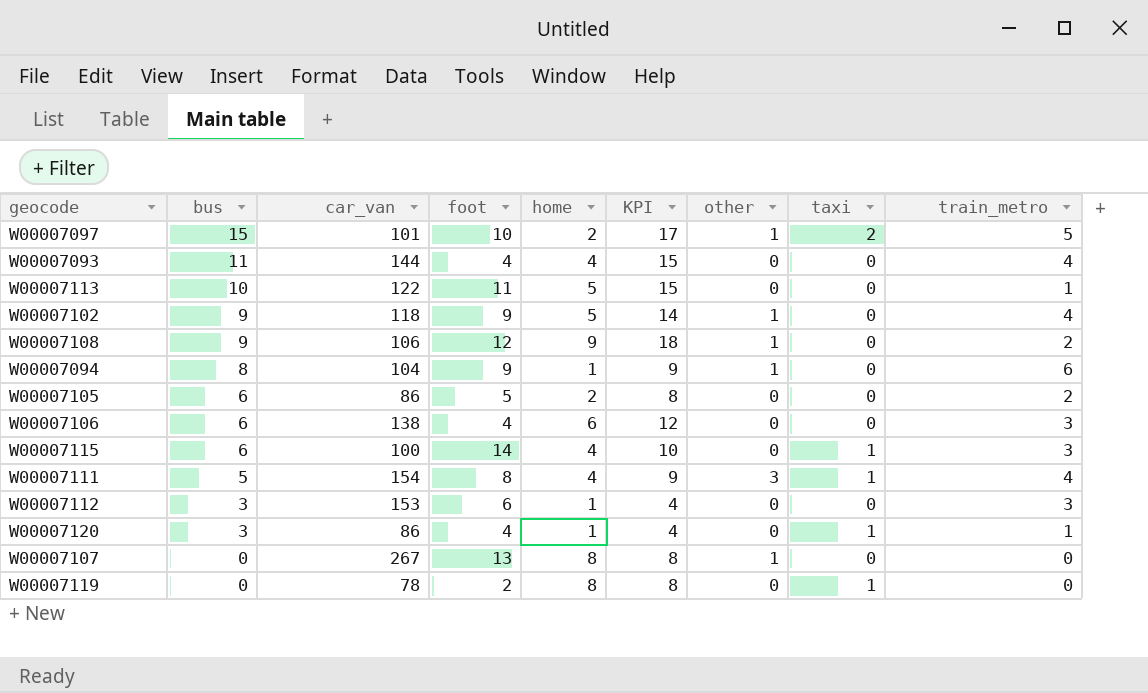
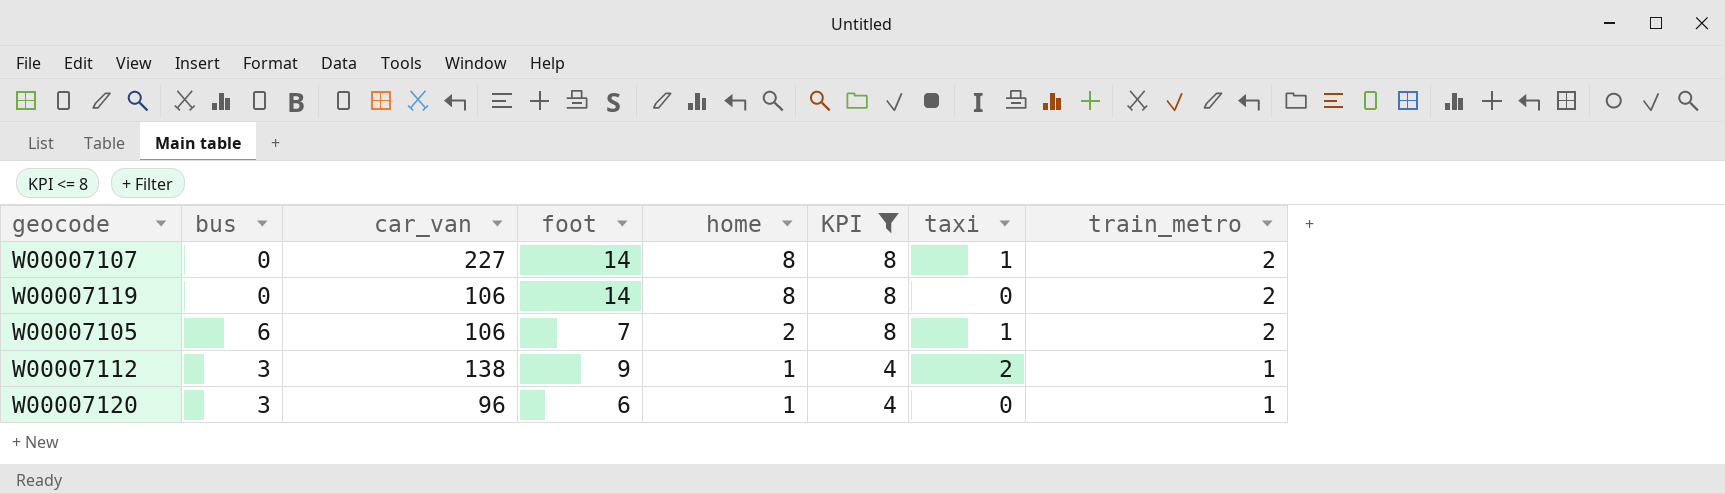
filter: none -> KPI <= 8
row order: bus descending -> home descending
column other | position: 7 -> none
W00007107 | car_van: 267 -> 227
W00007107 | foot: 13 -> 14
W00007107 | taxi: 0 -> 1
W00007107 | train_metro: 0 -> 2
W00007119 | car_van: 78 -> 106
W00007119 | foot: 2 -> 14
W00007119 | taxi: 1 -> 0
W00007119 | train_metro: 0 -> 2
W00007105 | car_van: 86 -> 106
W00007105 | foot: 5 -> 7
W00007105 | taxi: 0 -> 1
W00007112 | car_van: 153 -> 138
W00007112 | foot: 6 -> 9
W00007112 | taxi: 0 -> 2
W00007112 | train_metro: 3 -> 1
W00007120 | car_van: 86 -> 96
W00007120 | foot: 4 -> 6
W00007120 | taxi: 1 -> 0

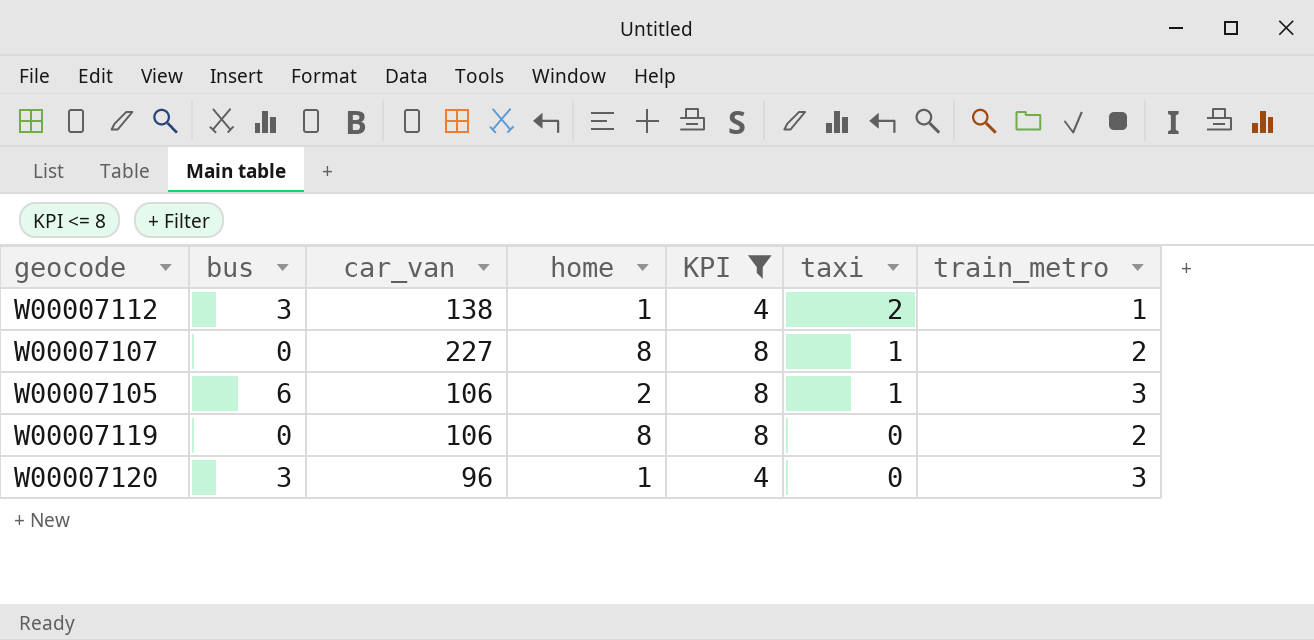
row order: home descending -> taxi descending
column foot | position: 4 -> none
W00007105 | train_metro: 2 -> 3
W00007120 | train_metro: 1 -> 3

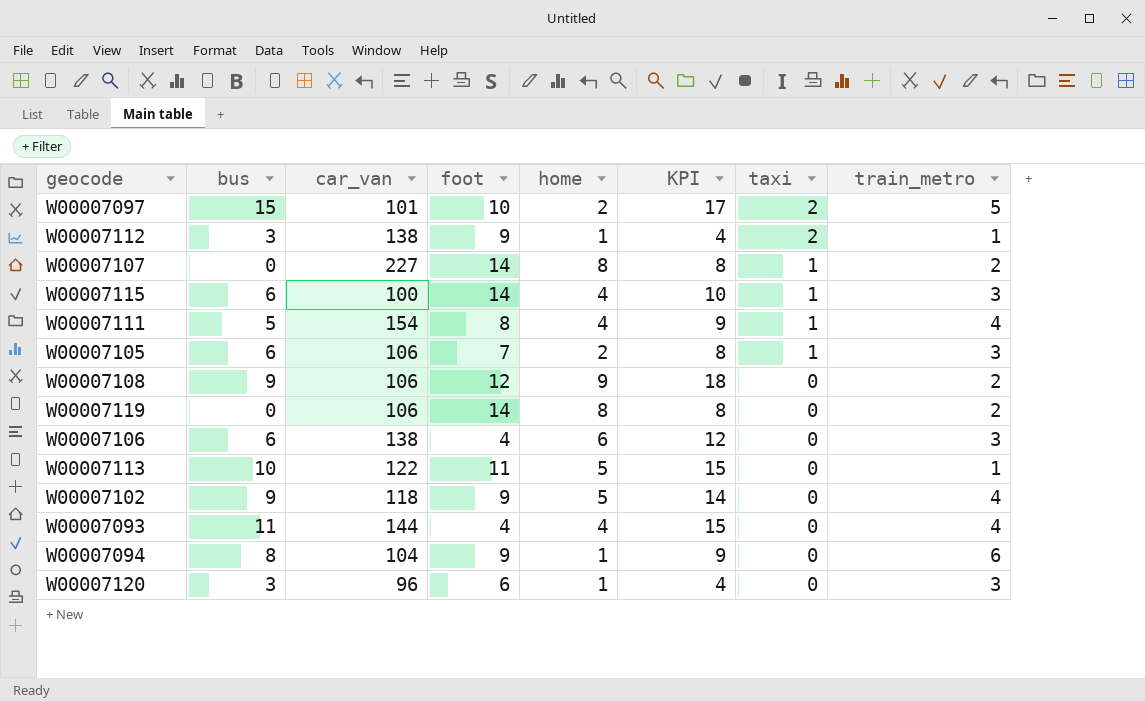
filter: KPI <= 8 -> none
column foot | position: none -> 4

